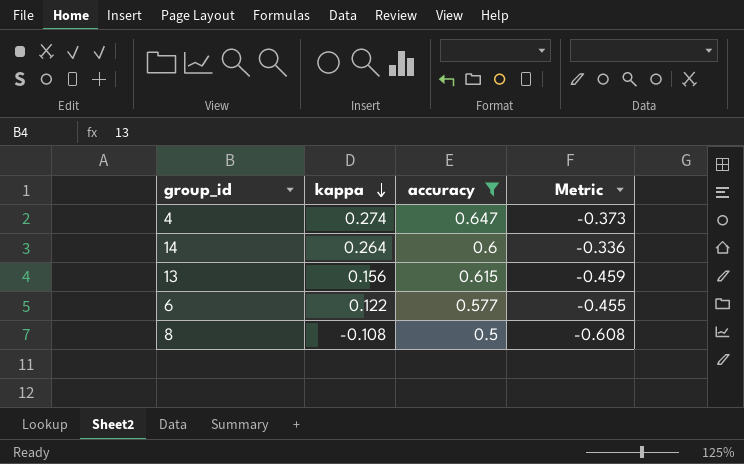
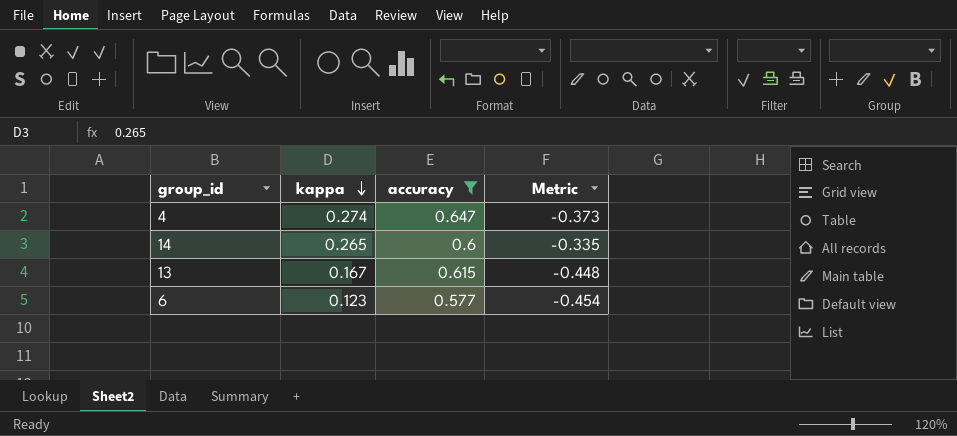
row 8: -0.108 | 0.5 | -0.608 -> none
14 | kappa: 0.264 -> 0.265
14 | Metric: -0.336 -> -0.335
13 | kappa: 0.156 -> 0.167
13 | Metric: -0.459 -> -0.448
6 | kappa: 0.122 -> 0.123
6 | Metric: -0.455 -> -0.454

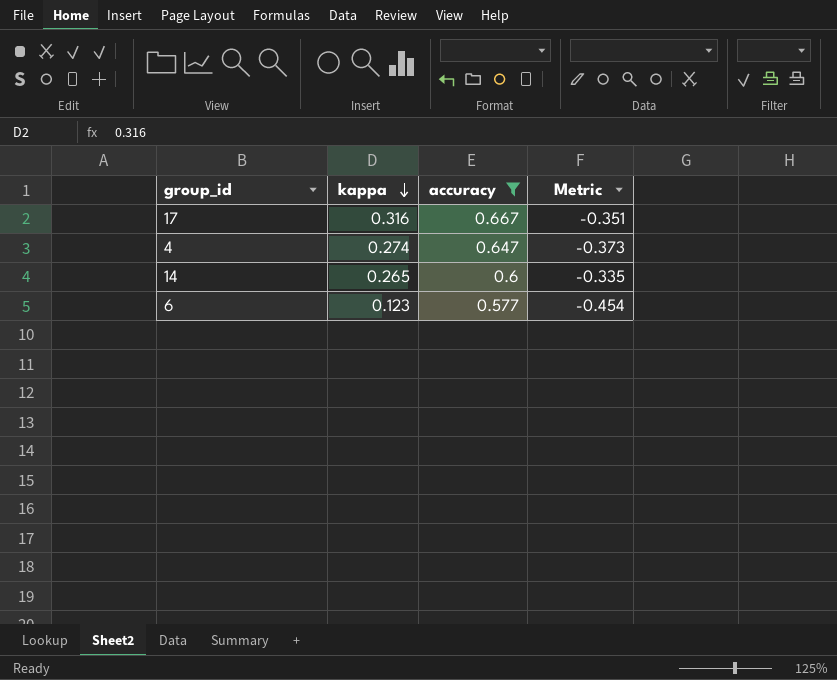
row 13: 0.167 | 0.615 | -0.448 -> none
row 17: none -> 0.316 | 0.667 | -0.351

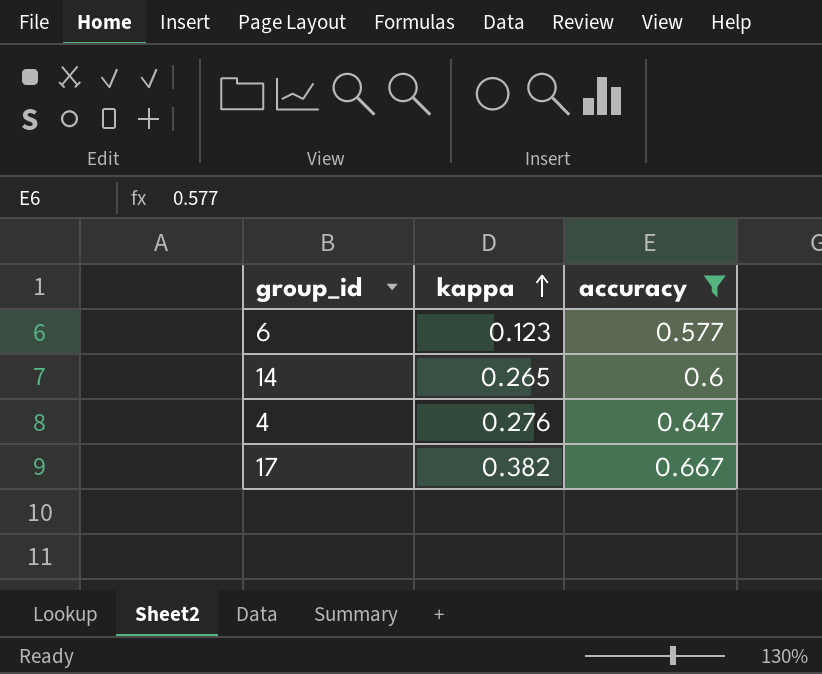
row order: kappa descending -> kappa ascending
column Metric | formula: [kappa] - [accuracy] -> none
4 | kappa: 0.274 -> 0.276
17 | kappa: 0.316 -> 0.382

